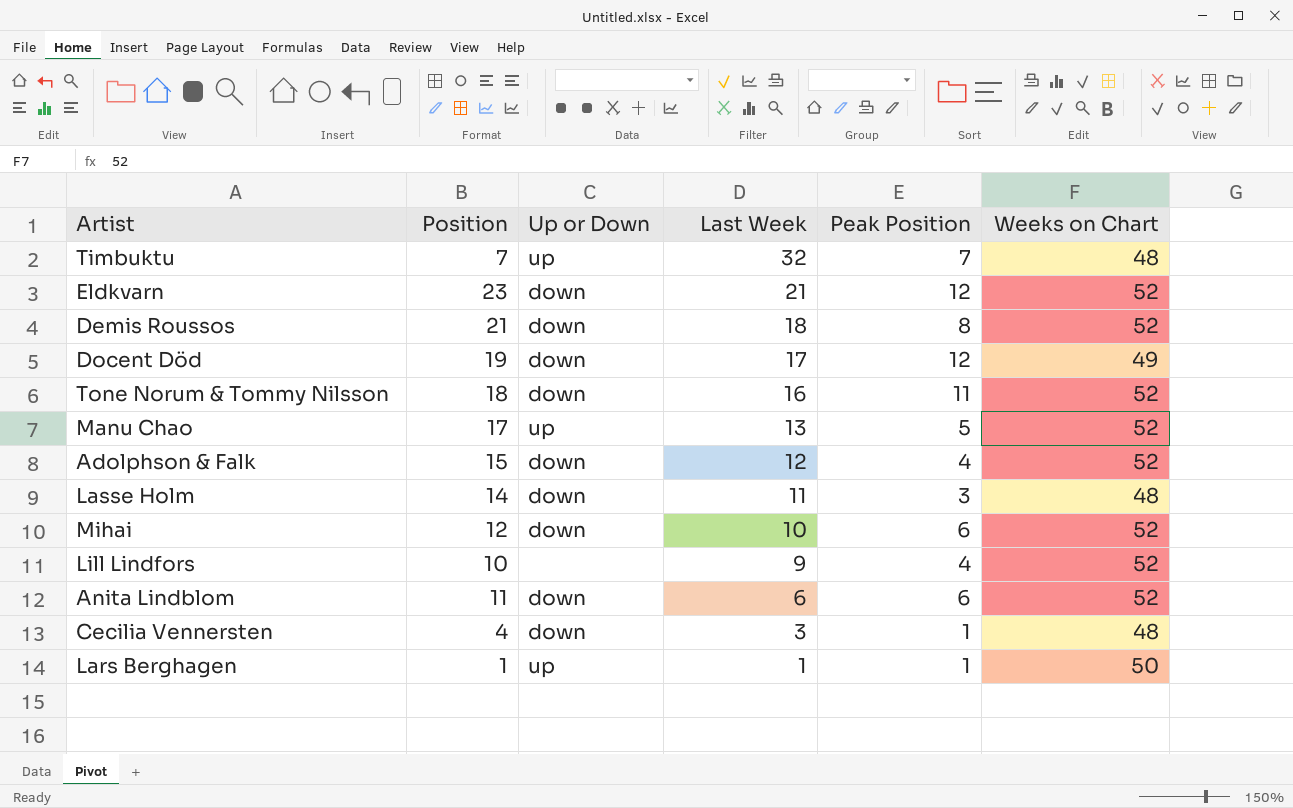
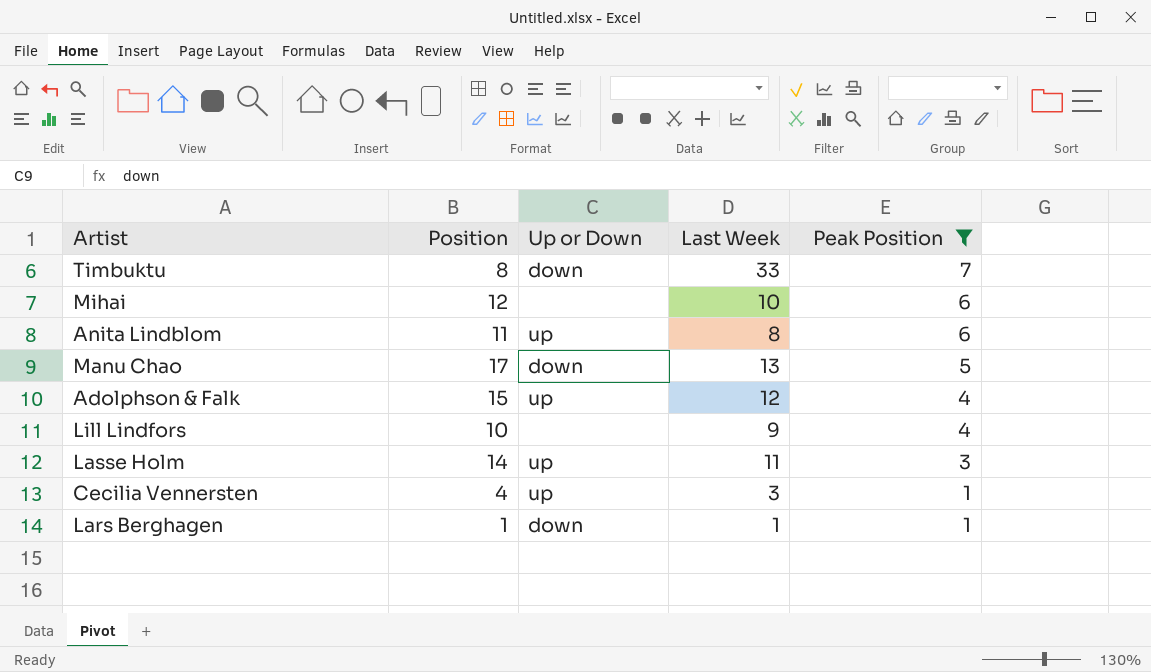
filter: none -> Peak Position <= 7
row order: Last Week descending -> Peak Position descending
column Weeks on Chart | position: 6 -> none
Timbuktu | Position: 7 -> 8
Timbuktu | Up or Down: up -> down
Timbuktu | Last Week: 32 -> 33
Mihai | Up or Down: down -> none
Anita Lindblom | Up or Down: down -> up
Anita Lindblom | Last Week: 6 -> 8
Manu Chao | Up or Down: up -> down
Adolphson & Falk | Up or Down: down -> up
Lasse Holm | Up or Down: down -> up
Cecilia Vennersten | Up or Down: down -> up
Lars Berghagen | Up or Down: up -> down

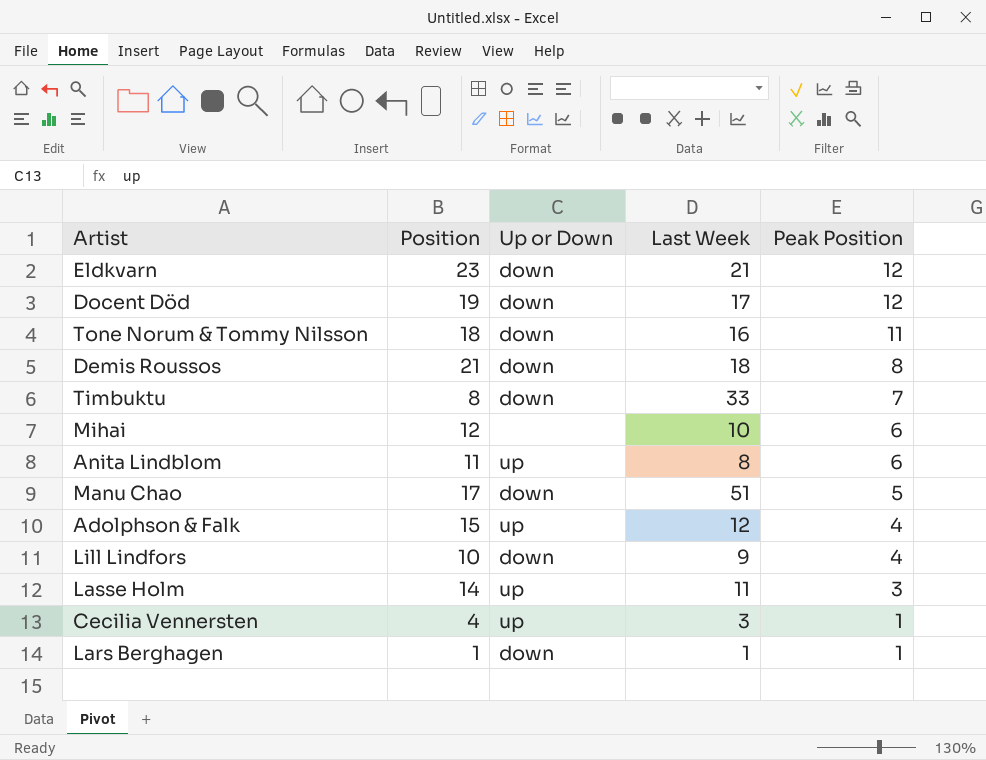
filter: Peak Position <= 7 -> none
Manu Chao | Last Week: 13 -> 51
Lill Lindfors | Up or Down: none -> down

